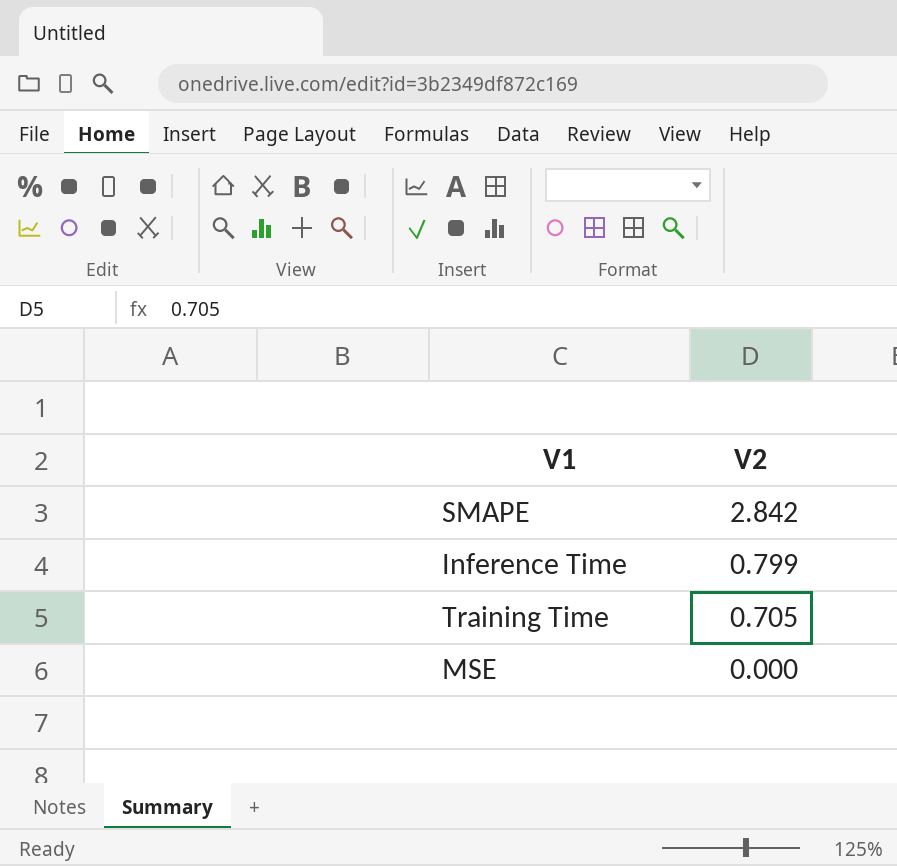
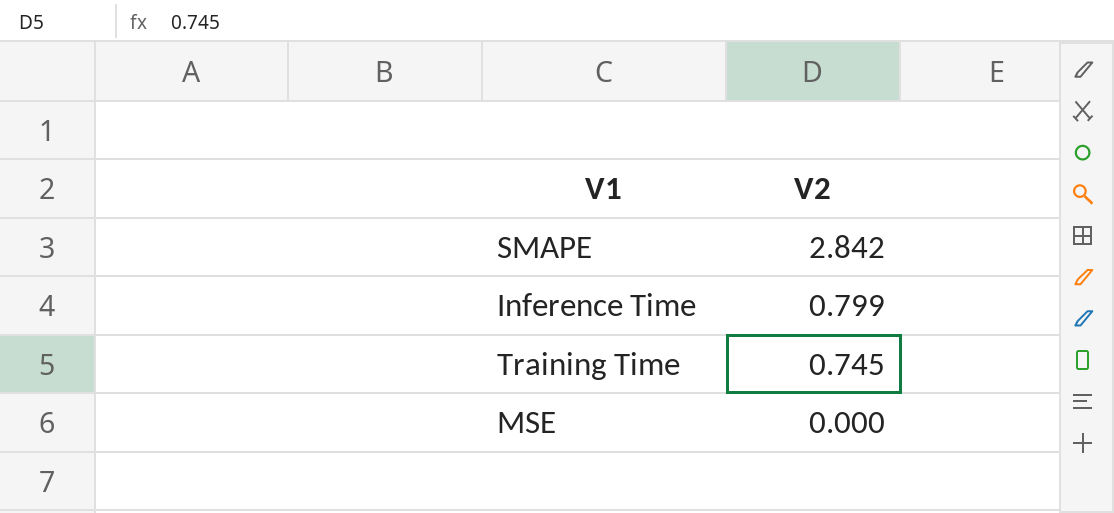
Training Time | V2: 0.705 -> 0.745

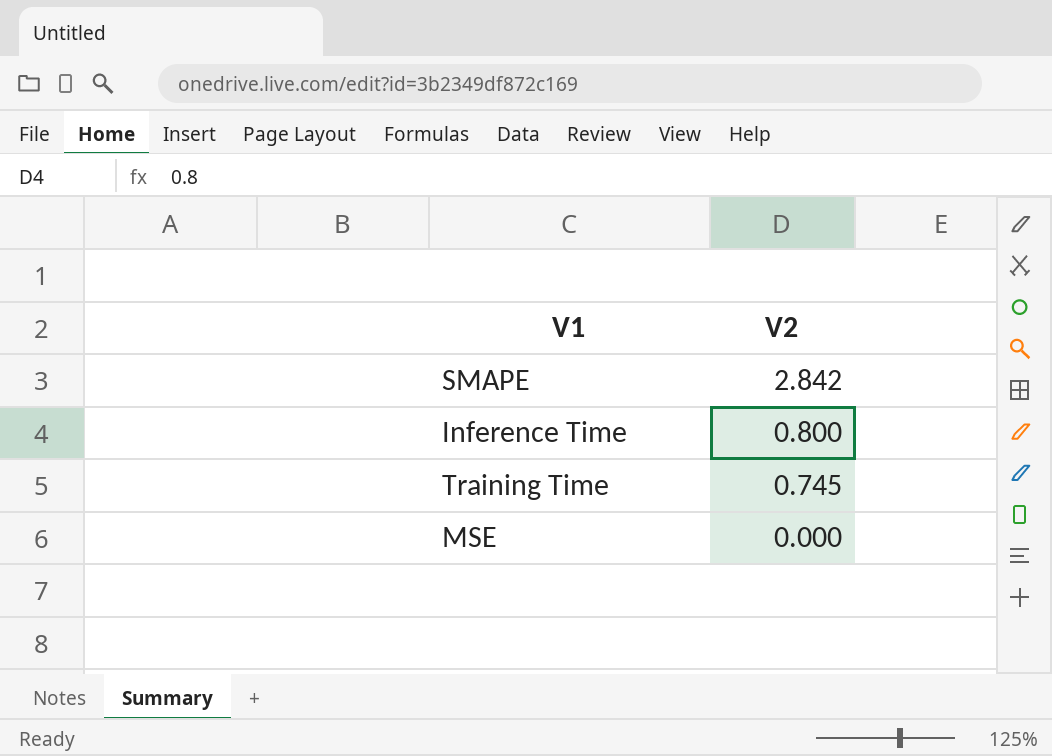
Inference Time | V2: 0.799 -> 0.800

